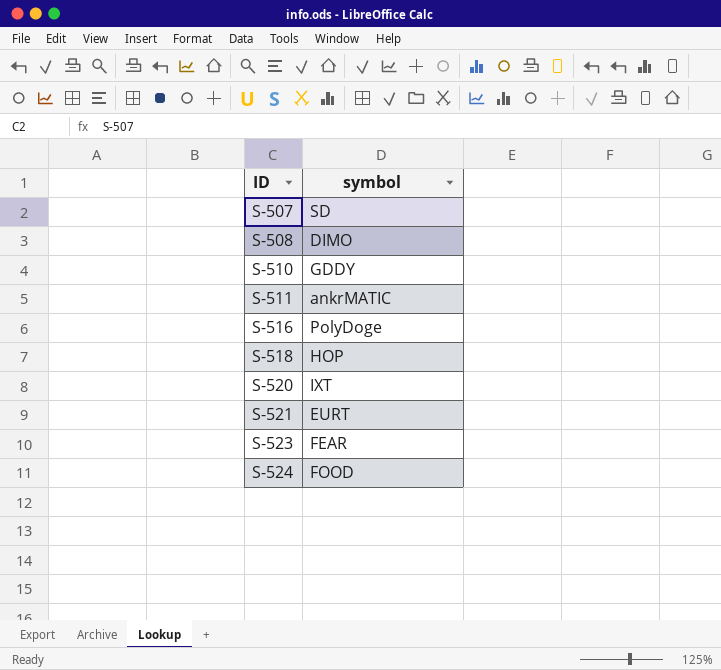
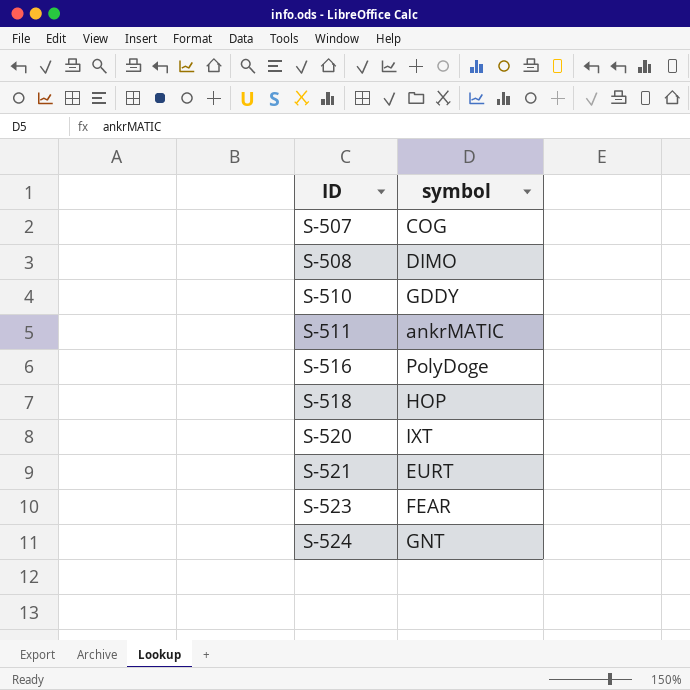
S-507 | symbol: SD -> COG
S-524 | symbol: FOOD -> GNT

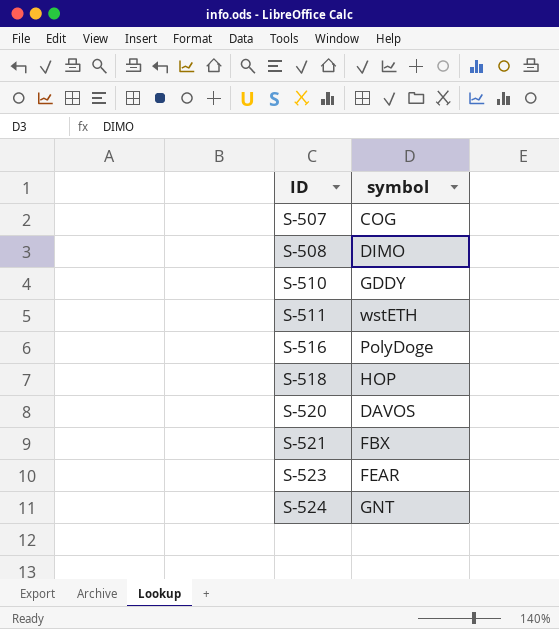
S-511 | symbol: ankrMATIC -> wstETH
S-520 | symbol: IXT -> DAVOS
S-521 | symbol: EURT -> FBX

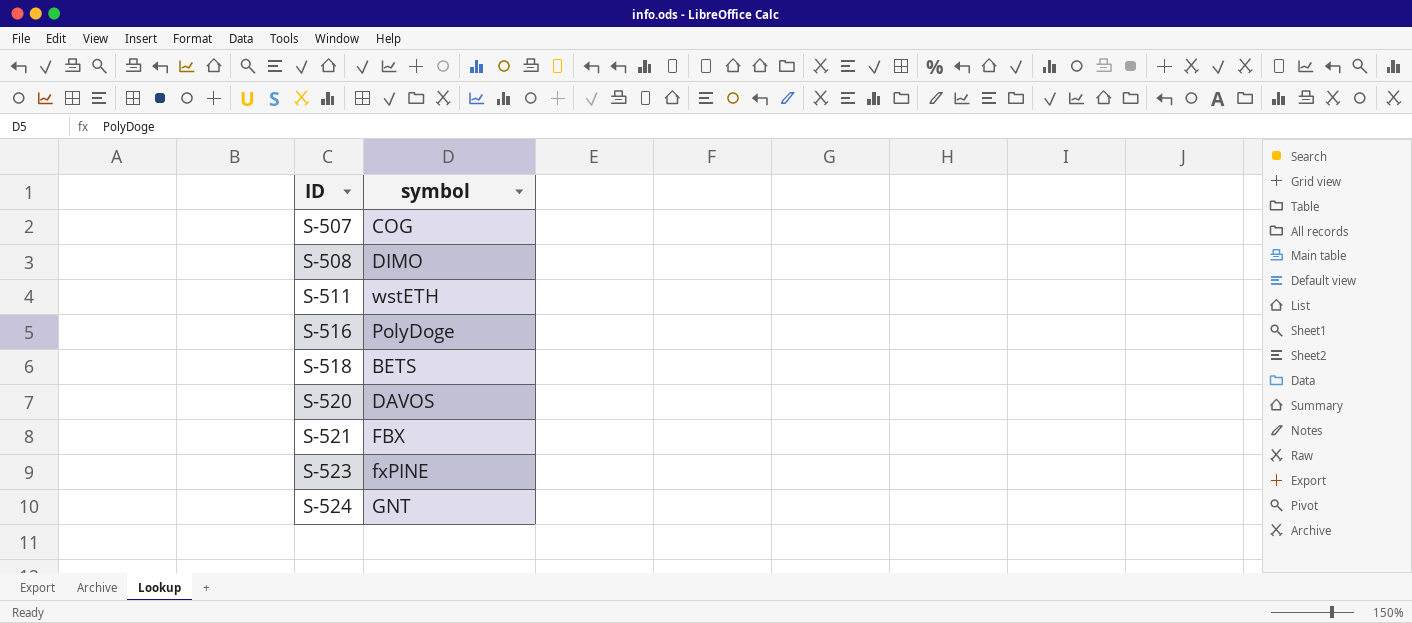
row S-510: GDDY -> none
S-518 | symbol: HOP -> BETS
S-523 | symbol: FEAR -> fxPINE

